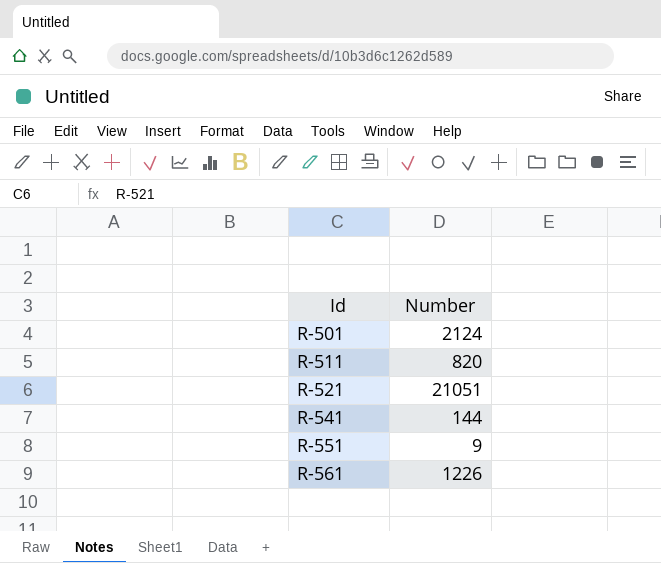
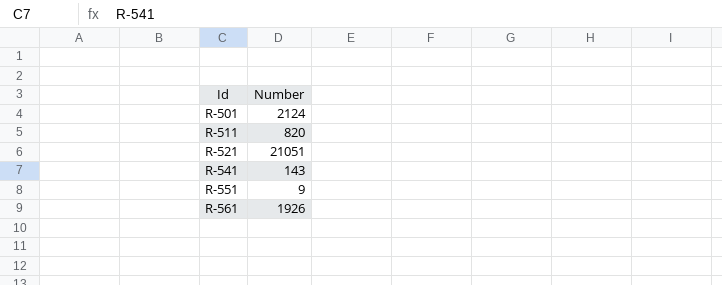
R-541 | Number: 144 -> 143
R-561 | Number: 1226 -> 1926

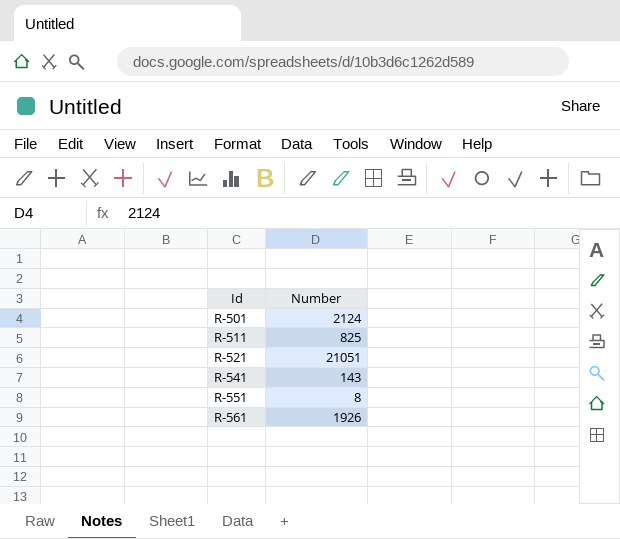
R-511 | Number: 820 -> 825
R-551 | Number: 9 -> 8

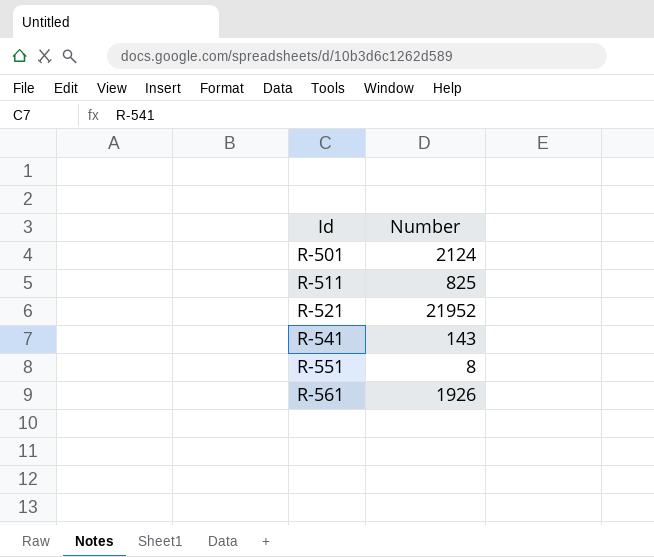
R-521 | Number: 21051 -> 21952

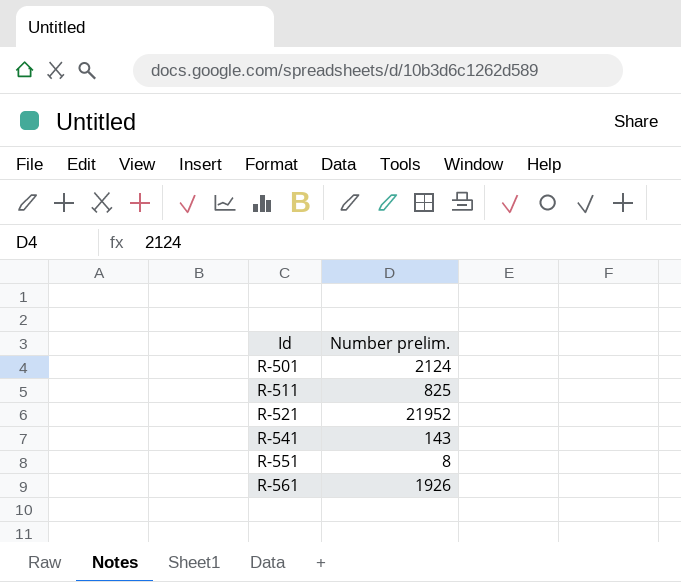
column name: Number -> Number prelim.

